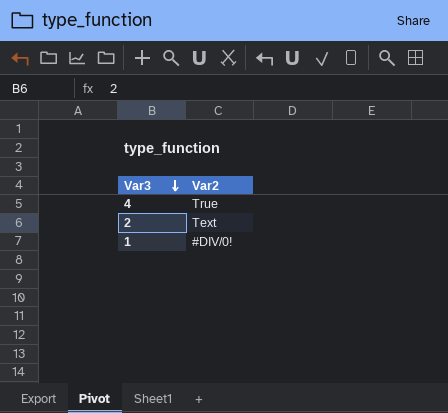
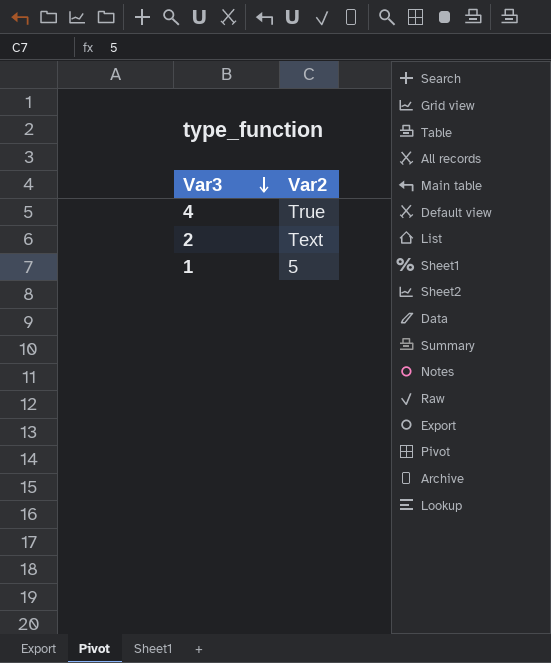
1 | Var2: #DIV/0! -> 5

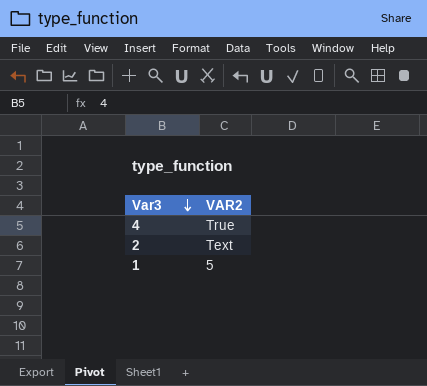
column name: Var2 -> VAR2

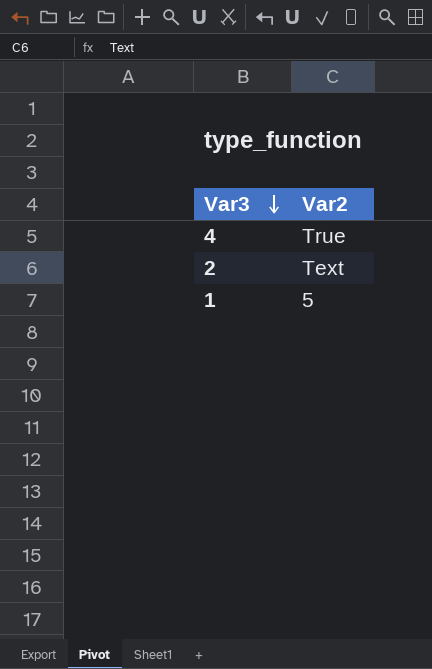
column name: VAR2 -> Var2

